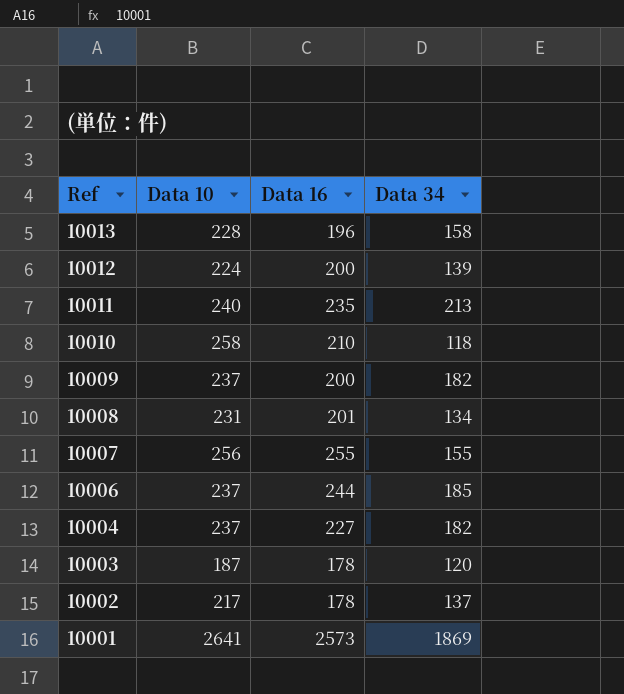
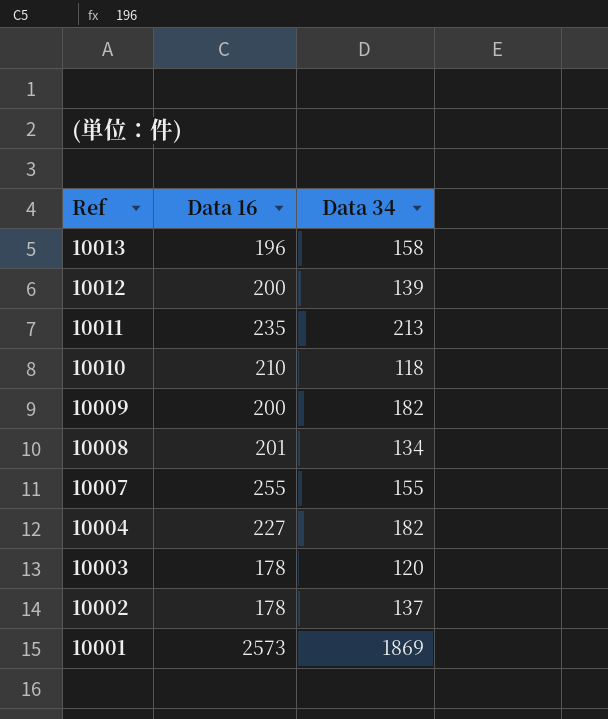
column Data 10 | position: 2 -> none
row 10006: 237 | 244 | 185 -> none

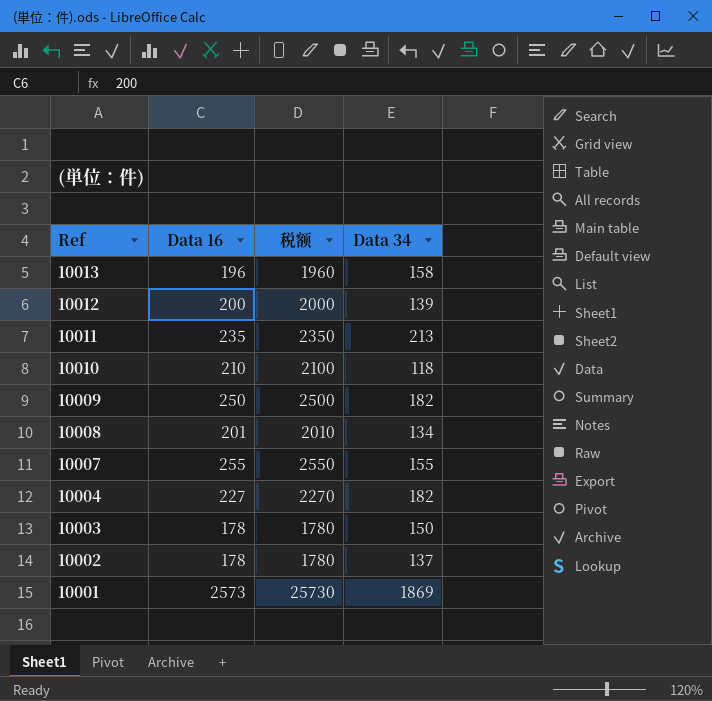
column 税额 | formula: none -> [Data 16] * 10
10009 | Data 16: 200 -> 250
10003 | Data 34: 120 -> 150

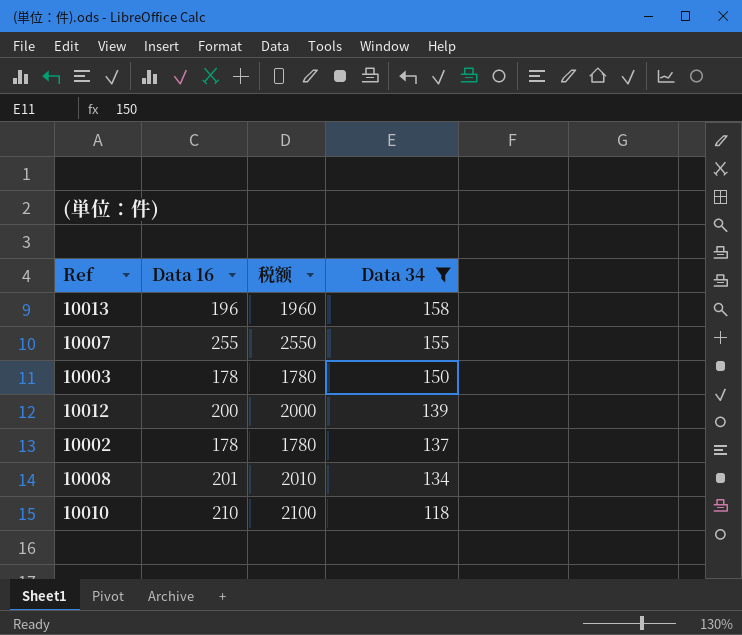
filter: none -> Data 34 <= 158
row order: Ref descending -> Data 34 descending

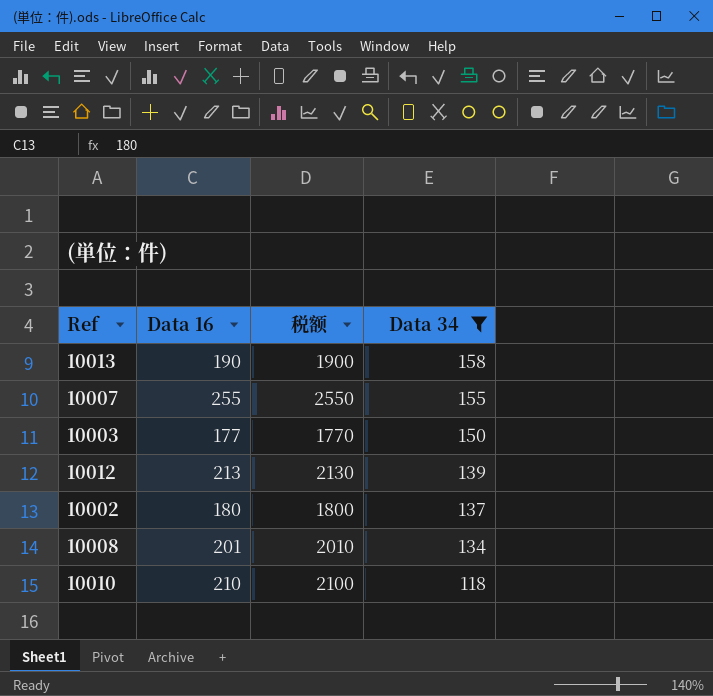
10013 | Data 16: 196 -> 190
10013 | 税额: 1960 -> 1900
10003 | Data 16: 178 -> 177
10003 | 税额: 1780 -> 1770
10012 | Data 16: 200 -> 213
10012 | 税额: 2000 -> 2130
10002 | Data 16: 178 -> 180
10002 | 税额: 1780 -> 1800

